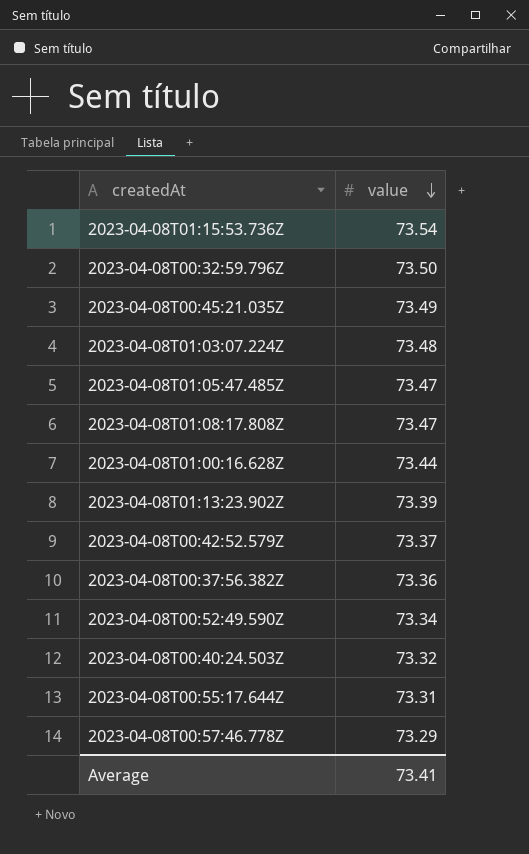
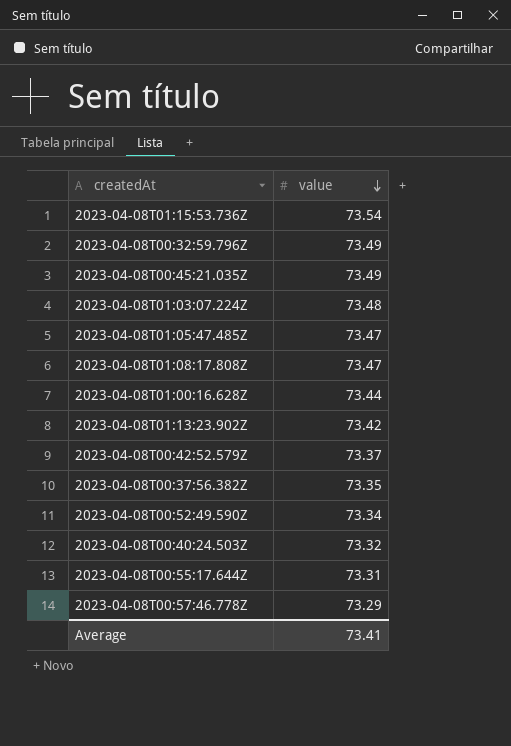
2023-04-08T00:32:59.796Z | value: 73.50 -> 73.49
2023-04-08T01:13:23.902Z | value: 73.39 -> 73.42
2023-04-08T00:37:56.382Z | value: 73.36 -> 73.35

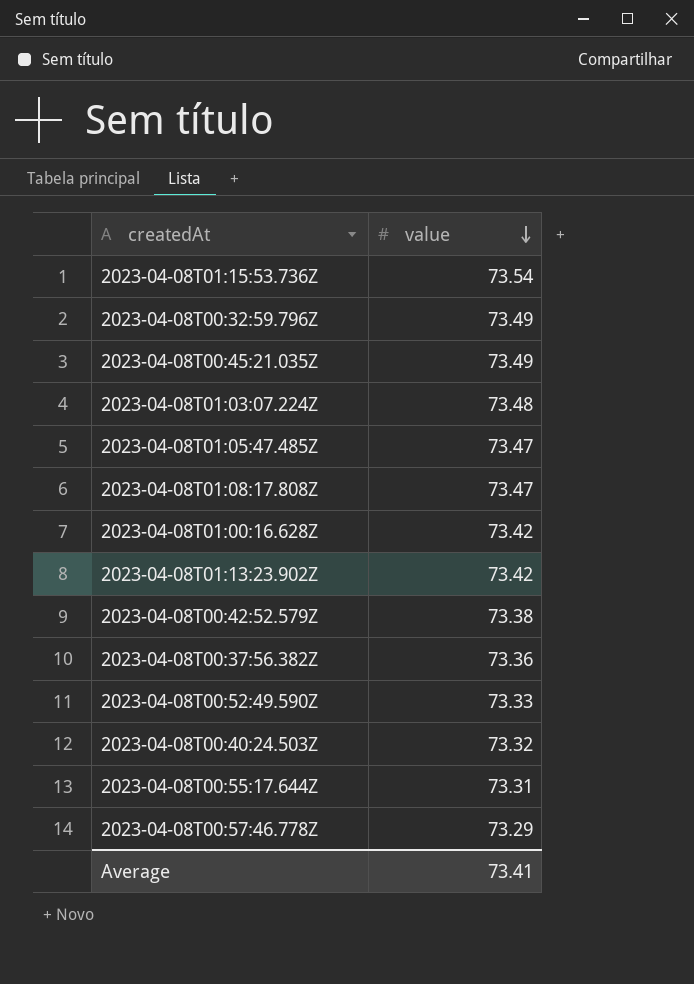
2023-04-08T01:00:16.628Z | value: 73.44 -> 73.42
2023-04-08T00:42:52.579Z | value: 73.37 -> 73.38
2023-04-08T00:37:56.382Z | value: 73.35 -> 73.36
2023-04-08T00:52:49.590Z | value: 73.34 -> 73.33

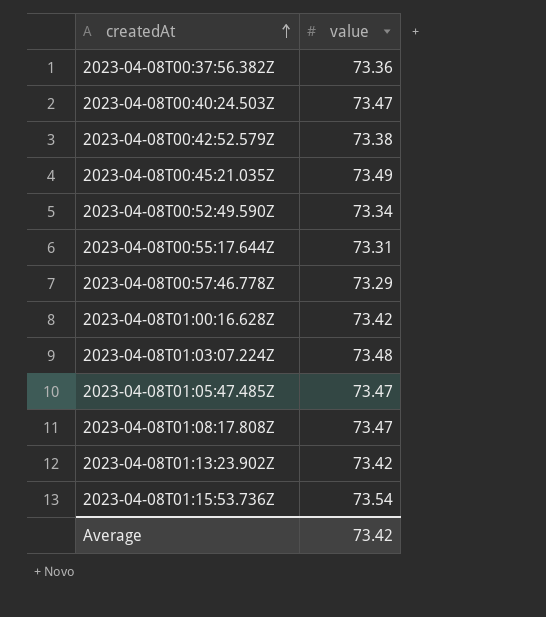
row order: value descending -> createdAt ascending
row 2023-04-08T00:32:59.796Z: 73.49 -> none
2023-04-08T00:40:24.503Z | value: 73.32 -> 73.47
2023-04-08T00:52:49.590Z | value: 73.33 -> 73.34
Average | value: 73.41 -> 73.42

